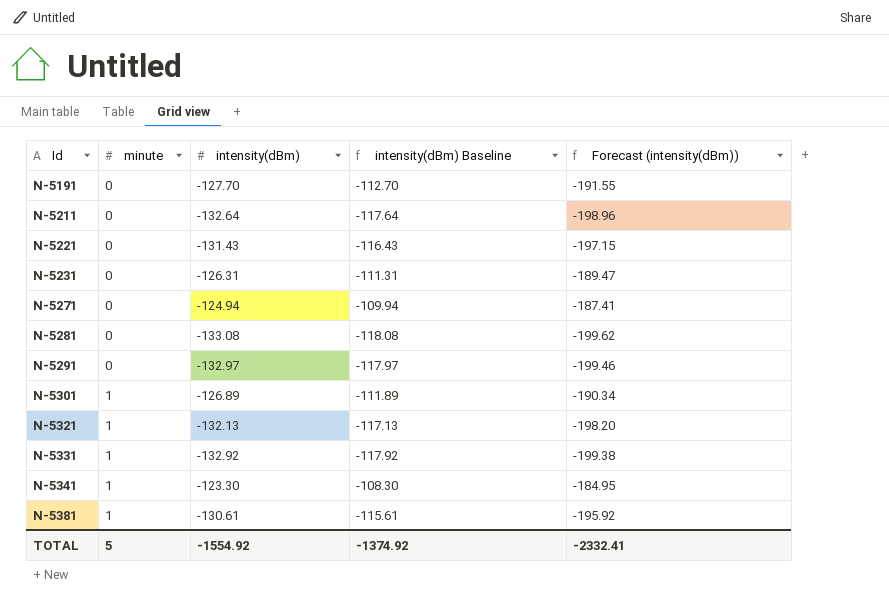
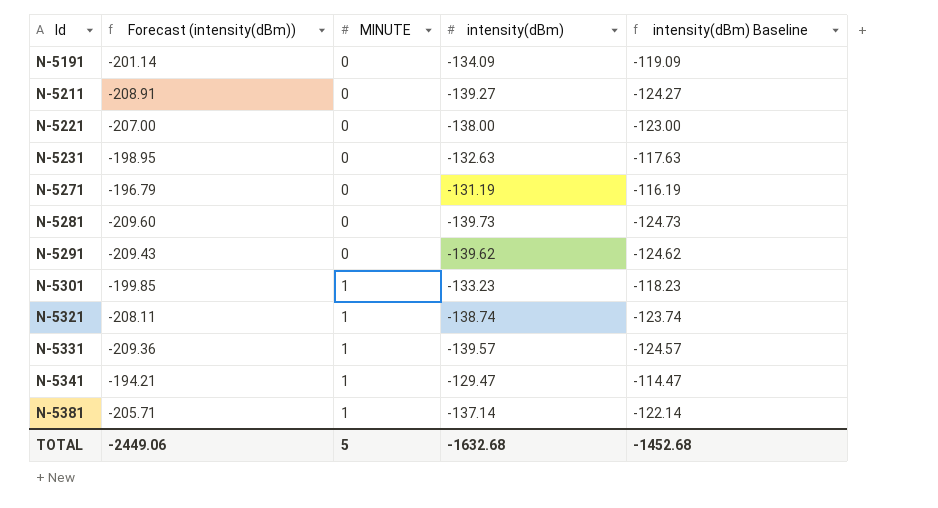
column Forecast (intensity(dBm)) | position: 5 -> 2
column name: minute -> MINUTE
N-5191 | Forecast (intensity(dBm)): -191.55 -> -201.14
N-5191 | intensity(dBm): -127.70 -> -134.09
N-5191 | intensity(dBm) Baseline: -112.70 -> -119.09
N-5211 | Forecast (intensity(dBm)): -198.96 -> -208.91
N-5211 | intensity(dBm): -132.64 -> -139.27
N-5211 | intensity(dBm) Baseline: -117.64 -> -124.27
N-5221 | Forecast (intensity(dBm)): -197.15 -> -207.00
N-5221 | intensity(dBm): -131.43 -> -138.00
N-5221 | intensity(dBm) Baseline: -116.43 -> -123.00
N-5231 | Forecast (intensity(dBm)): -189.47 -> -198.95
N-5231 | intensity(dBm): -126.31 -> -132.63
N-5231 | intensity(dBm) Baseline: -111.31 -> -117.63
N-5271 | Forecast (intensity(dBm)): -187.41 -> -196.79
N-5271 | intensity(dBm): -124.94 -> -131.19
N-5271 | intensity(dBm) Baseline: -109.94 -> -116.19
N-5281 | Forecast (intensity(dBm)): -199.62 -> -209.60
N-5281 | intensity(dBm): -133.08 -> -139.73
N-5281 | intensity(dBm) Baseline: -118.08 -> -124.73
N-5291 | Forecast (intensity(dBm)): -199.46 -> -209.43
N-5291 | intensity(dBm): -132.97 -> -139.62
N-5291 | intensity(dBm) Baseline: -117.97 -> -124.62
N-5301 | Forecast (intensity(dBm)): -190.34 -> -199.85
N-5301 | intensity(dBm): -126.89 -> -133.23
N-5301 | intensity(dBm) Baseline: -111.89 -> -118.23
N-5321 | Forecast (intensity(dBm)): -198.20 -> -208.11
N-5321 | intensity(dBm): -132.13 -> -138.74
N-5321 | intensity(dBm) Baseline: -117.13 -> -123.74
N-5331 | Forecast (intensity(dBm)): -199.38 -> -209.36
N-5331 | intensity(dBm): -132.92 -> -139.57
N-5331 | intensity(dBm) Baseline: -117.92 -> -124.57
N-5341 | Forecast (intensity(dBm)): -184.95 -> -194.21
N-5341 | intensity(dBm): -123.30 -> -129.47
N-5341 | intensity(dBm) Baseline: -108.30 -> -114.47
N-5381 | Forecast (intensity(dBm)): -195.92 -> -205.71
N-5381 | intensity(dBm): -130.61 -> -137.14
N-5381 | intensity(dBm) Baseline: -115.61 -> -122.14
TOTAL | Forecast (intensity(dBm)): -2332.41 -> -2449.06
TOTAL | intensity(dBm): -1554.92 -> -1632.68
TOTAL | intensity(dBm) Baseline: -1374.92 -> -1452.68

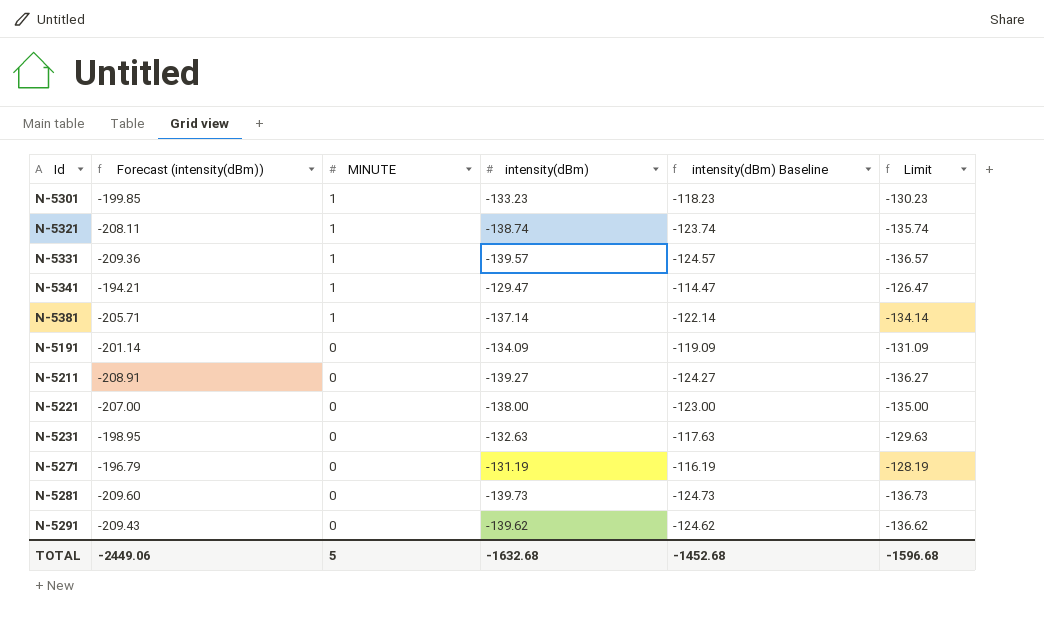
row order: Id ascending -> MINUTE descending
column Limit | formula: none -> [intensity(dBm)] + 3

